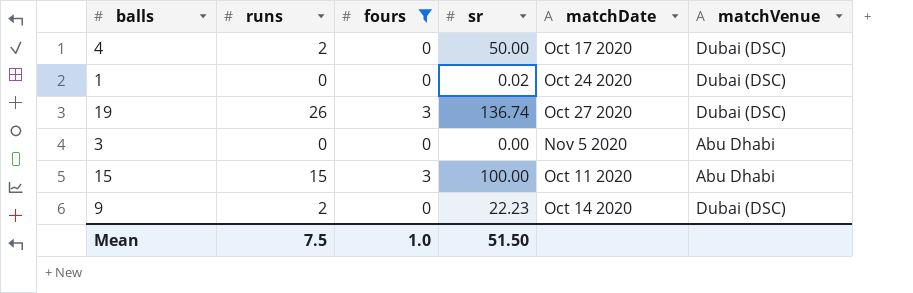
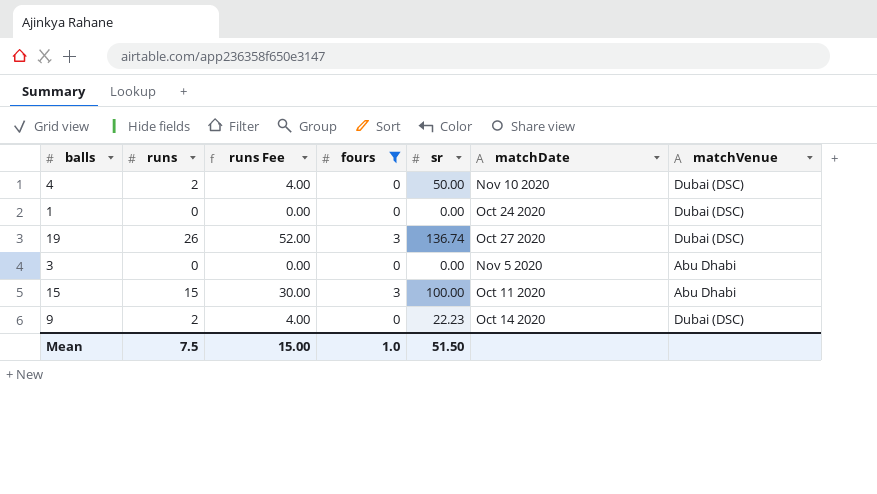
column runs Fee | formula: none -> [runs] * 2
4 | matchDate: Oct 17 2020 -> Nov 10 2020
1 | sr: 0.02 -> 0.00

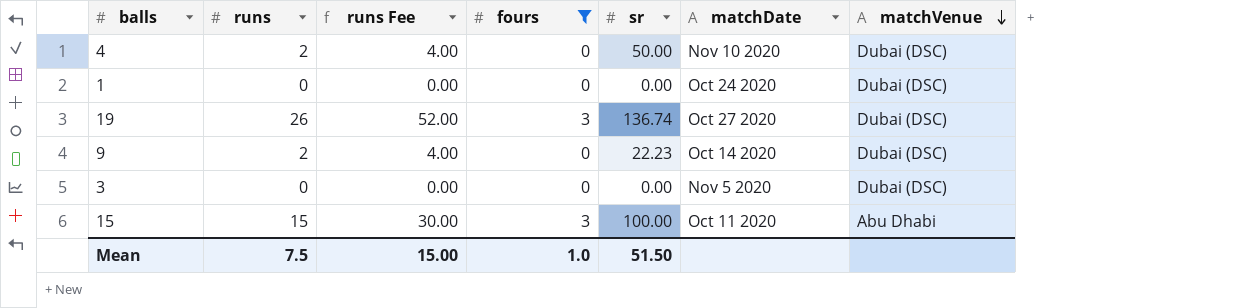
row order: none -> matchVenue descending
3 | matchVenue: Abu Dhabi -> Dubai (DSC)

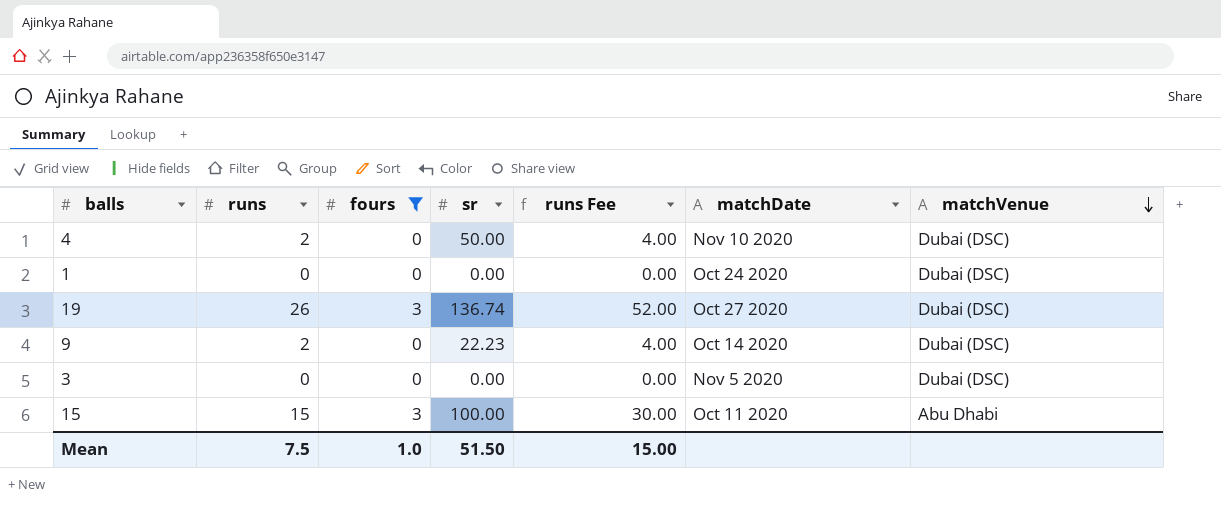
column runs Fee | position: 3 -> 5

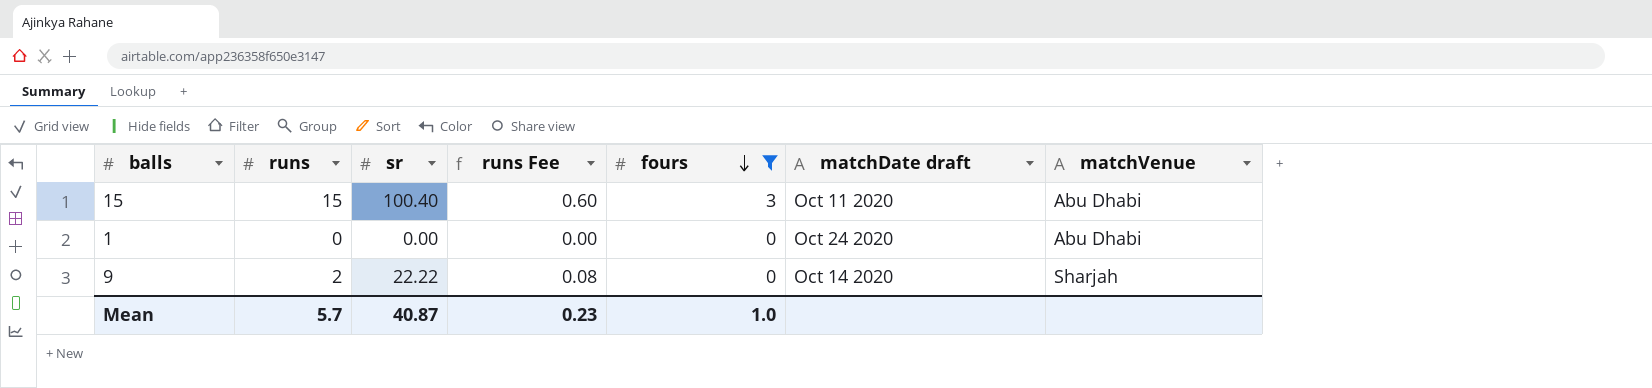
row order: matchVenue descending -> fours descending
column runs Fee | formula: [runs] * 2 -> [runs] * 0.04
column fours | position: 3 -> 5
column name: matchDate -> matchDate draft
row 4: 2 | 0 | 50.00 | 4.00 | Nov 10 2020 | Dubai (DSC) -> none
row 19: 26 | 3 | 136.74 | 52.00 | Oct 27 2020 | Dubai (DSC) -> none
row 3: 0 | 0 | 0.00 | 0.00 | Nov 5 2020 | Dubai (DSC) -> none
15 | sr: 100.00 -> 100.40
1 | matchVenue: Dubai (DSC) -> Abu Dhabi
9 | sr: 22.23 -> 22.22
9 | matchVenue: Dubai (DSC) -> Sharjah
Mean | runs: 7.5 -> 5.7
Mean | sr: 51.50 -> 40.87
Mean | runs Fee: 15.00 -> 0.23

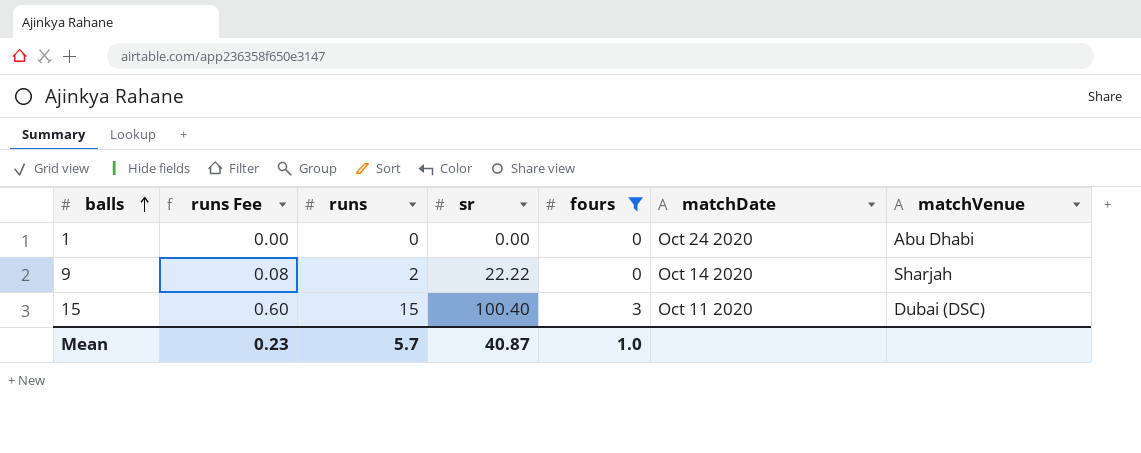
row order: fours descending -> balls ascending
column runs Fee | position: 4 -> 2
column name: matchDate draft -> matchDate
15 | matchVenue: Abu Dhabi -> Dubai (DSC)

